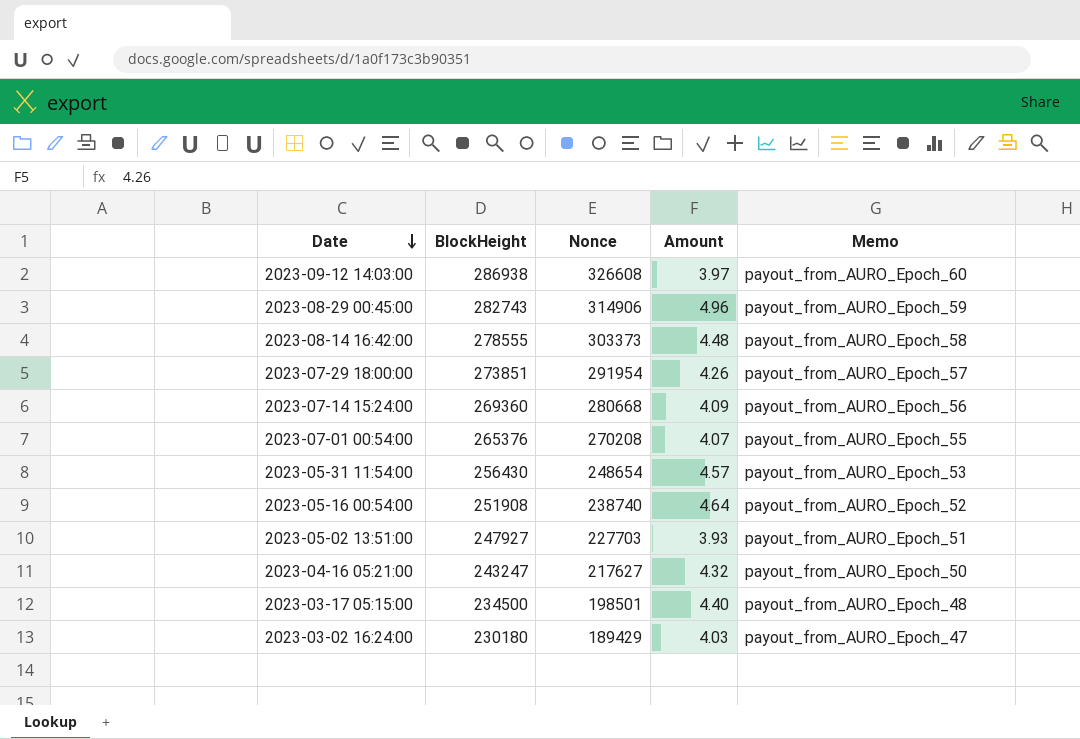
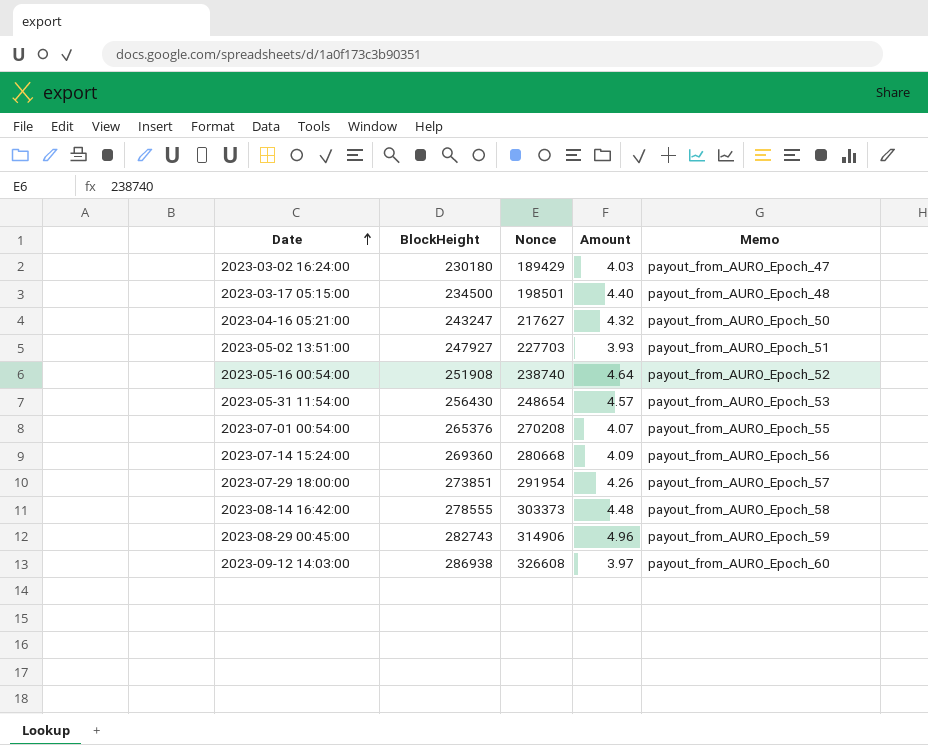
row order: Date descending -> Date ascending

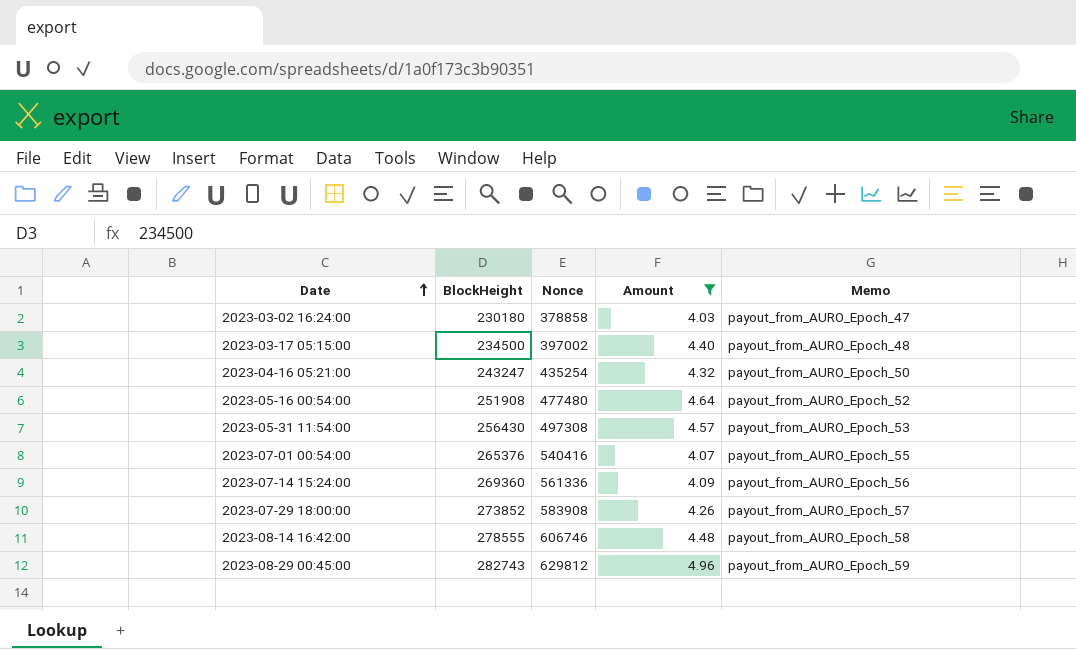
filter: none -> Amount >= 4.03
2023-03-02 16:24:00 | Nonce: 189429 -> 378858
2023-03-17 05:15:00 | Nonce: 198501 -> 397002
2023-04-16 05:21:00 | Nonce: 217627 -> 435254
2023-05-16 00:54:00 | Nonce: 238740 -> 477480
2023-05-31 11:54:00 | Nonce: 248654 -> 497308
2023-07-01 00:54:00 | Nonce: 270208 -> 540416
2023-07-14 15:24:00 | Nonce: 280668 -> 561336
2023-07-29 18:00:00 | BlockHeight: 273851 -> 273852
2023-07-29 18:00:00 | Nonce: 291954 -> 583908
2023-08-14 16:42:00 | Nonce: 303373 -> 606746
2023-08-29 00:45:00 | Nonce: 314906 -> 629812

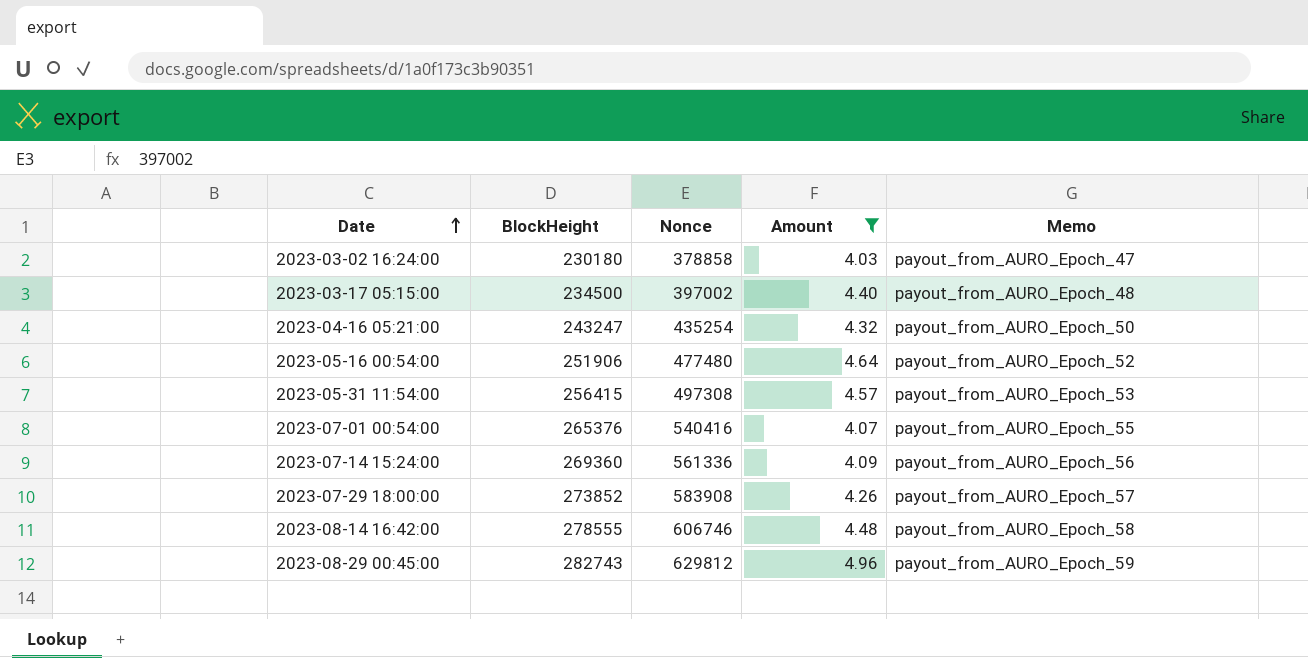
2023-05-16 00:54:00 | BlockHeight: 251908 -> 251906
2023-05-31 11:54:00 | BlockHeight: 256430 -> 256415

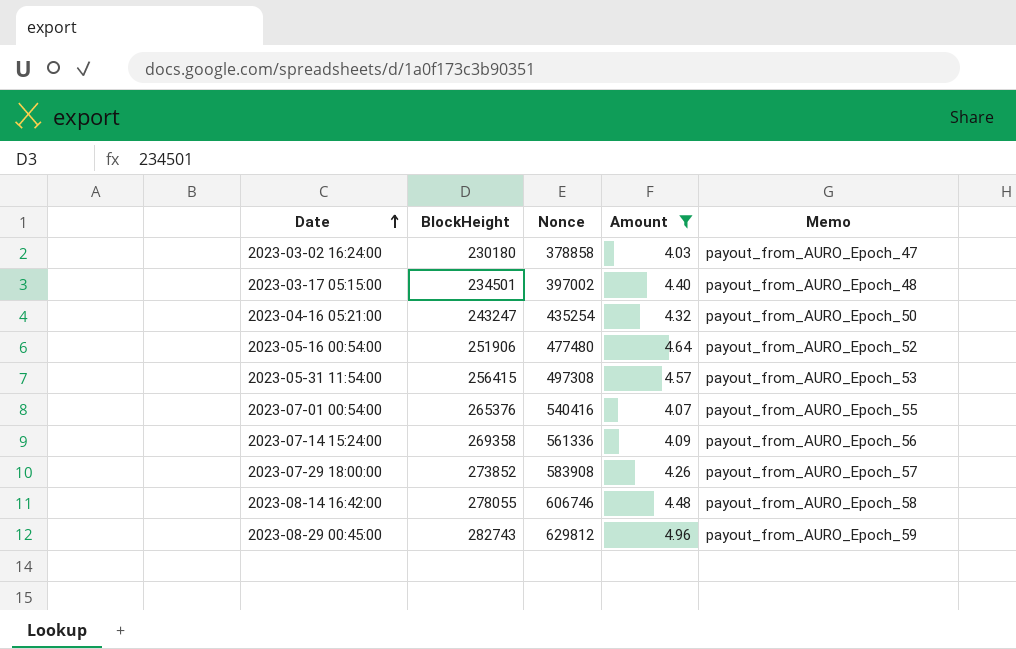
2023-03-17 05:15:00 | BlockHeight: 234500 -> 234501
2023-07-14 15:24:00 | BlockHeight: 269360 -> 269358
2023-08-14 16:42:00 | BlockHeight: 278555 -> 278055

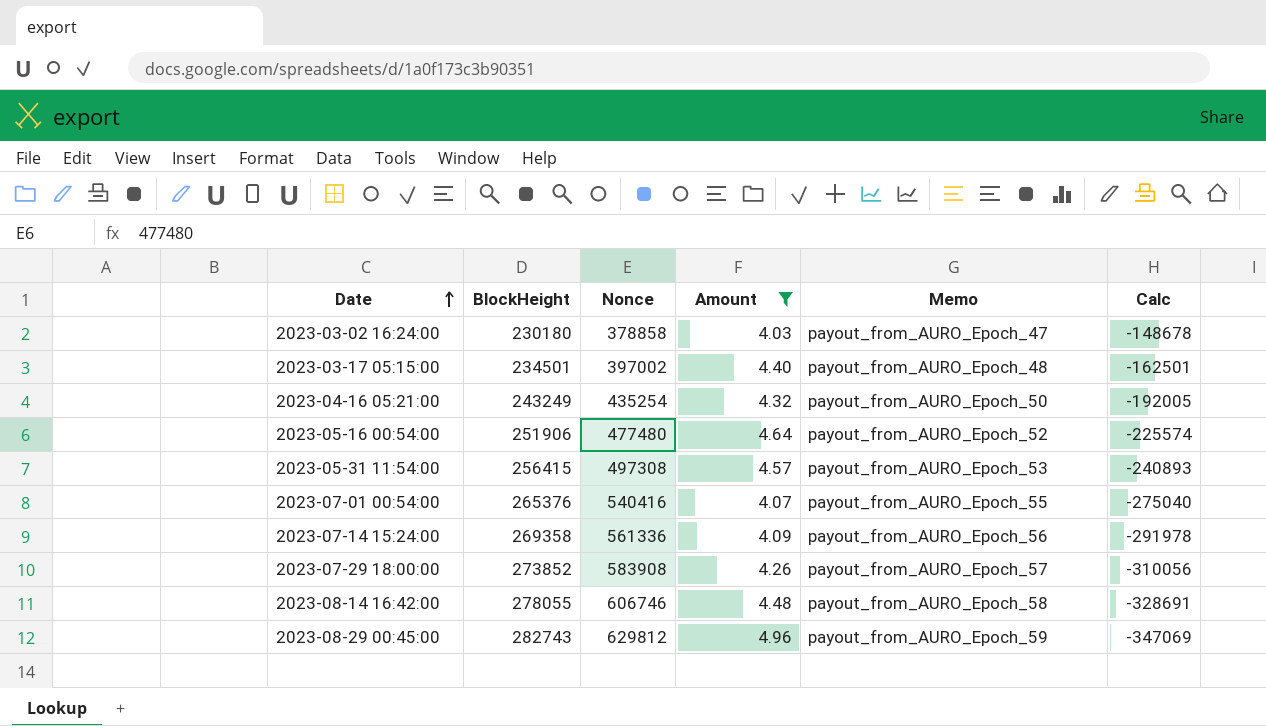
column Calc | formula: none -> [BlockHeight] - [Nonce]
2023-04-16 05:21:00 | BlockHeight: 243247 -> 243249

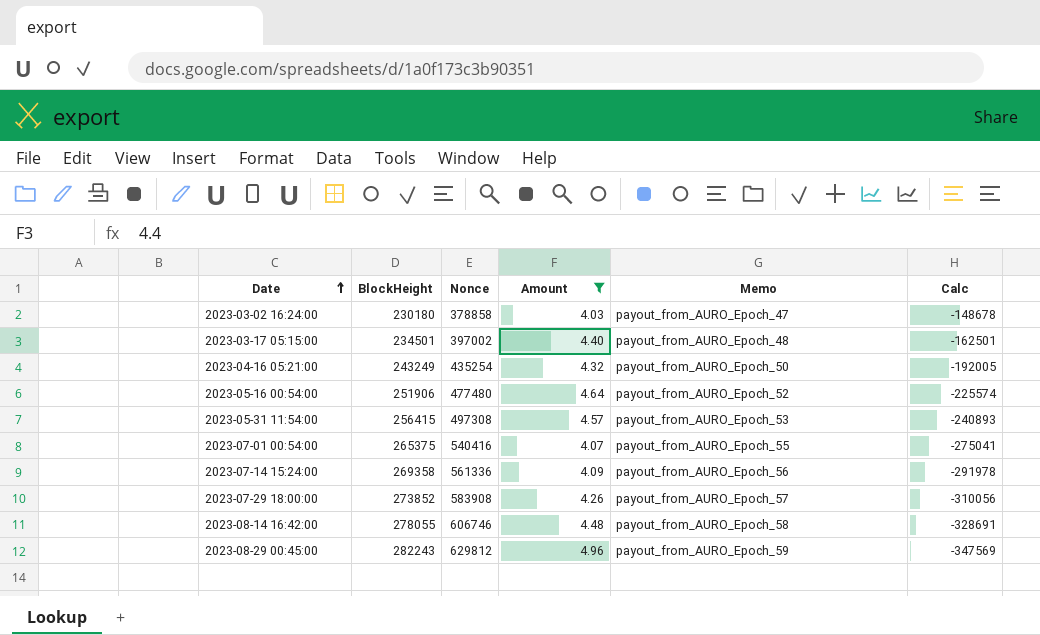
2023-07-01 00:54:00 | BlockHeight: 265376 -> 265375
2023-07-01 00:54:00 | Calc: -275040 -> -275041
2023-08-29 00:45:00 | BlockHeight: 282743 -> 282243
2023-08-29 00:45:00 | Calc: -347069 -> -347569

